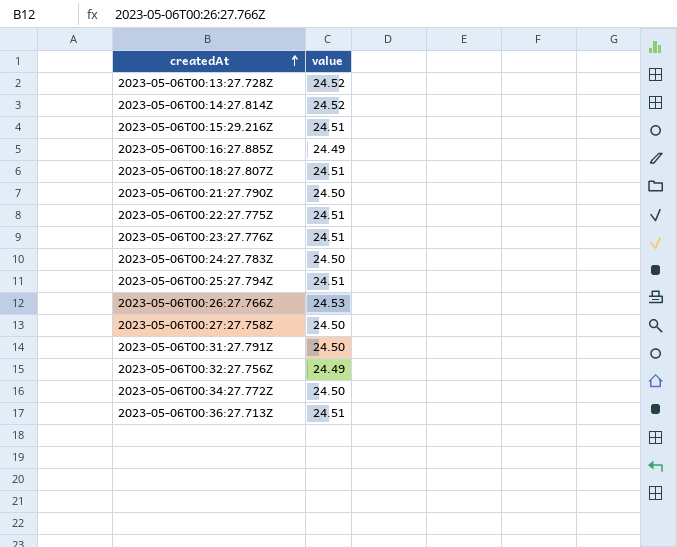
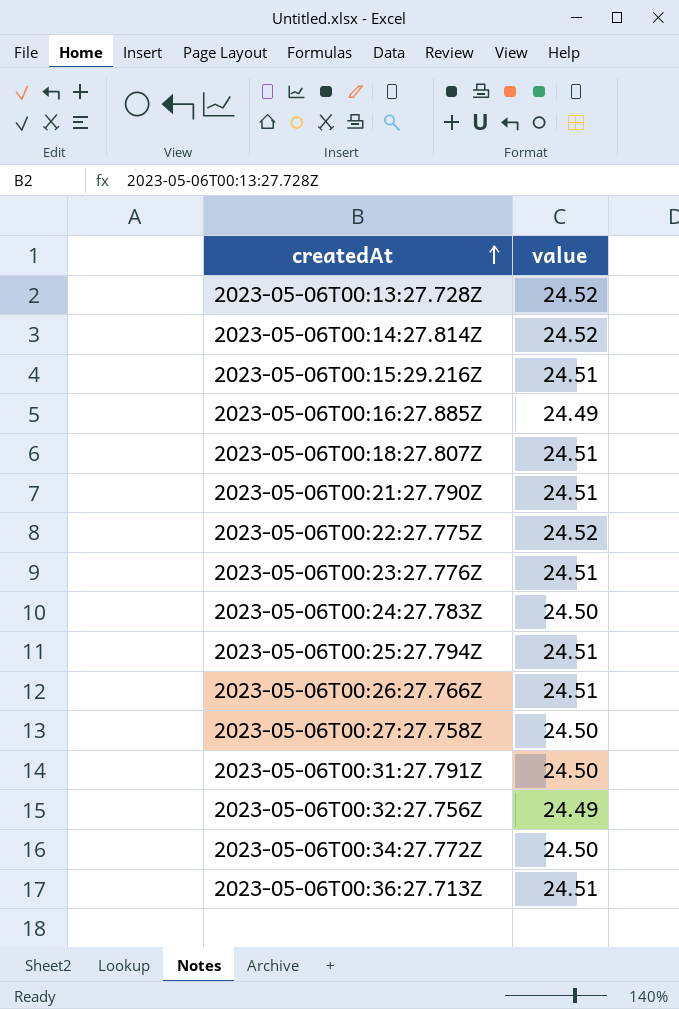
2023-05-06T00:21:27.790Z | value: 24.50 -> 24.51
2023-05-06T00:22:27.775Z | value: 24.51 -> 24.52
2023-05-06T00:26:27.766Z | value: 24.53 -> 24.51

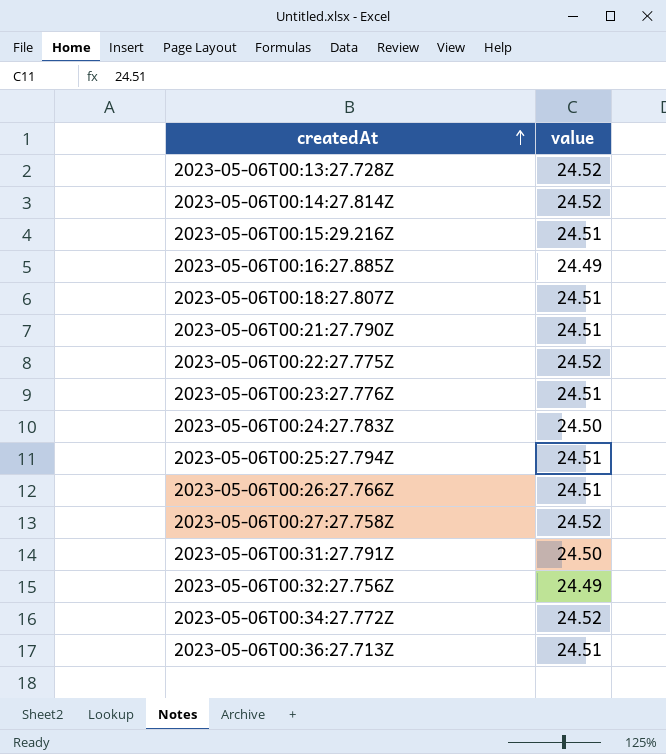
2023-05-06T00:27:27.758Z | value: 24.50 -> 24.52
2023-05-06T00:34:27.772Z | value: 24.50 -> 24.52

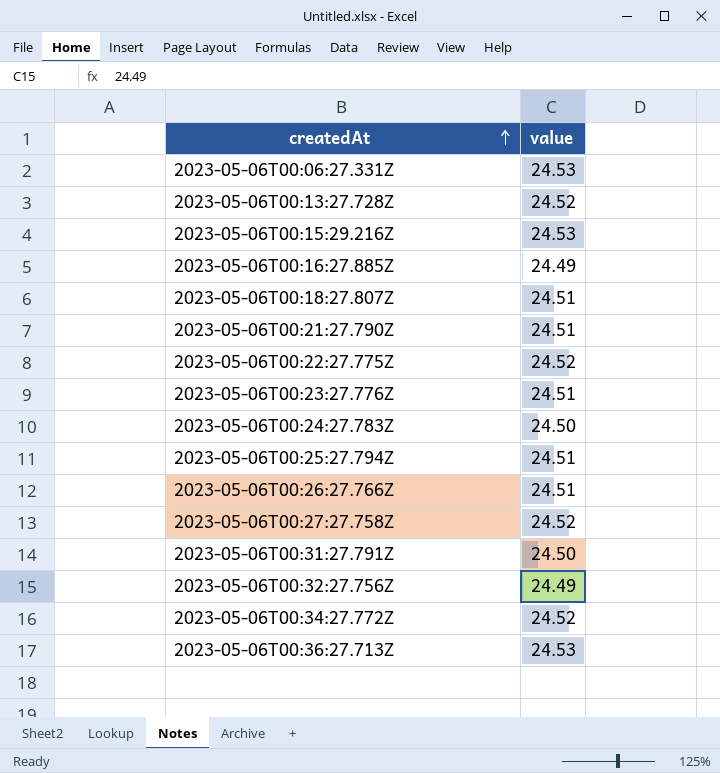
row 2023-05-06T00:14:27.814Z: 24.52 -> none
row 2023-05-06T00:06:27.331Z: none -> 24.53
2023-05-06T00:15:29.216Z | value: 24.51 -> 24.53
2023-05-06T00:36:27.713Z | value: 24.51 -> 24.53

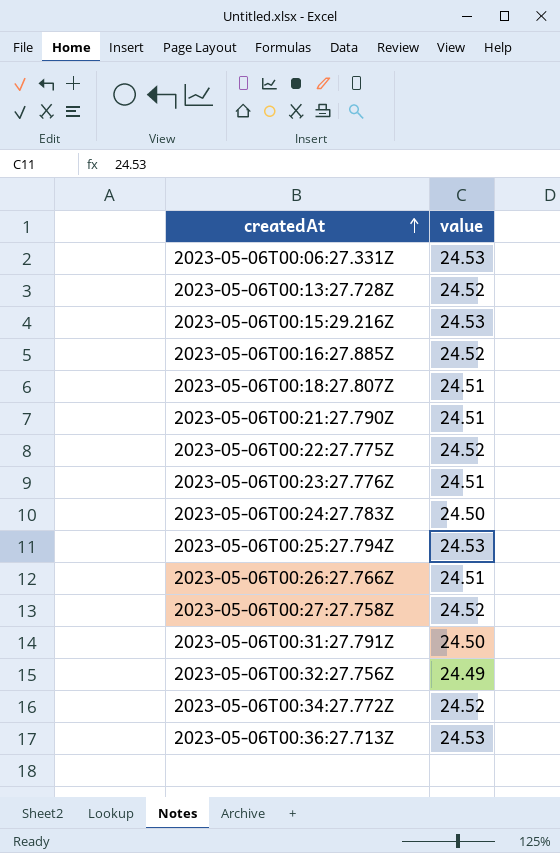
2023-05-06T00:16:27.885Z | value: 24.49 -> 24.52
2023-05-06T00:25:27.794Z | value: 24.51 -> 24.53

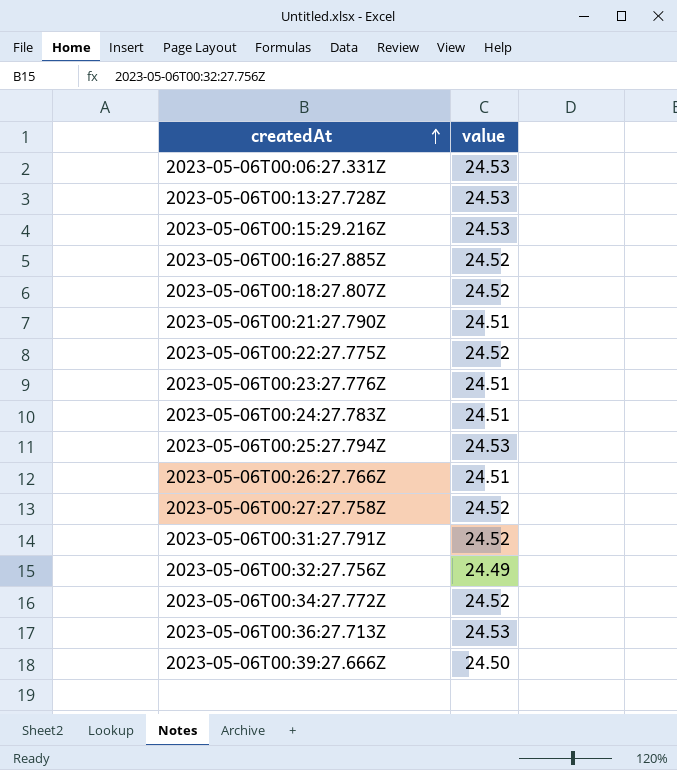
2023-05-06T00:13:27.728Z | value: 24.52 -> 24.53
2023-05-06T00:18:27.807Z | value: 24.51 -> 24.52
2023-05-06T00:24:27.783Z | value: 24.50 -> 24.51
2023-05-06T00:31:27.791Z | value: 24.50 -> 24.52
row 2023-05-06T00:39:27.666Z: none -> 24.50

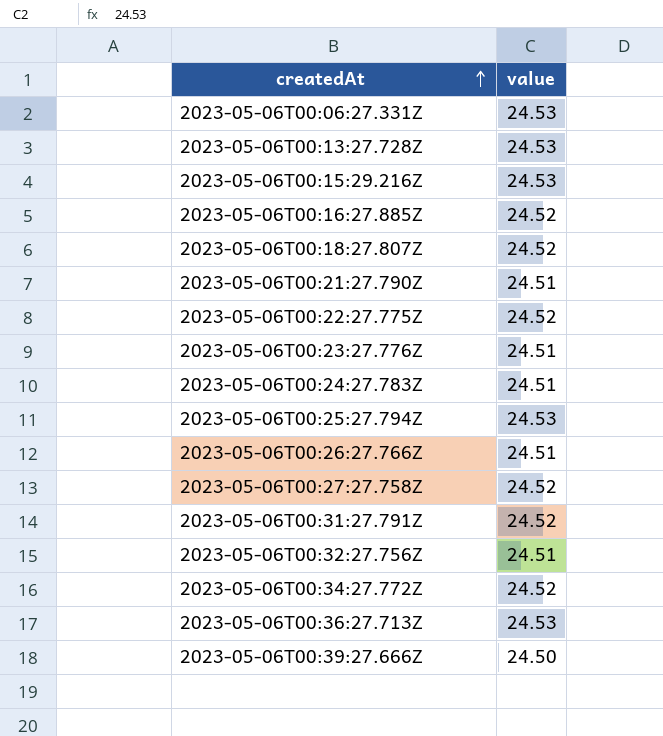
2023-05-06T00:32:27.756Z | value: 24.49 -> 24.51

